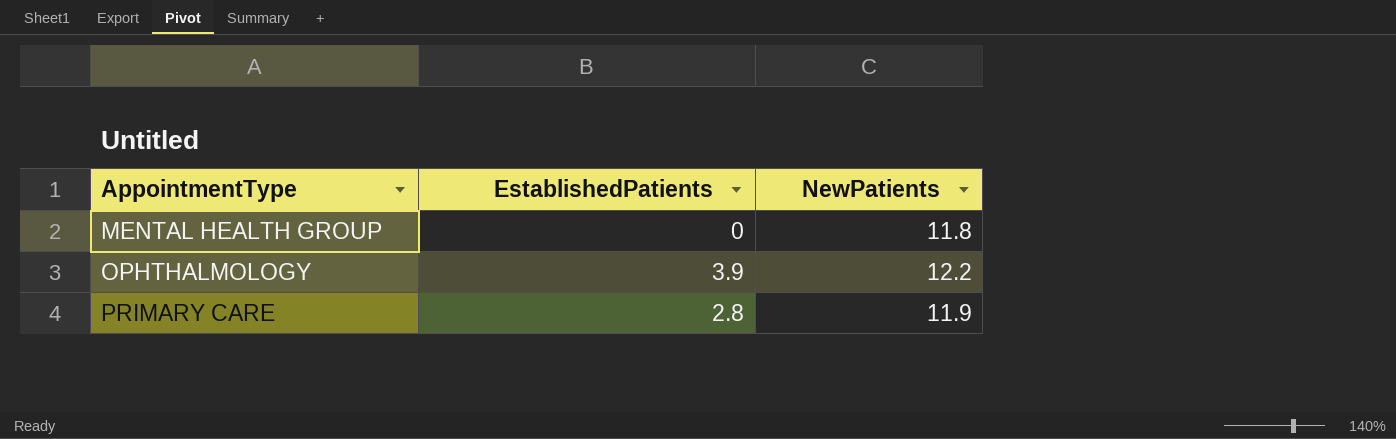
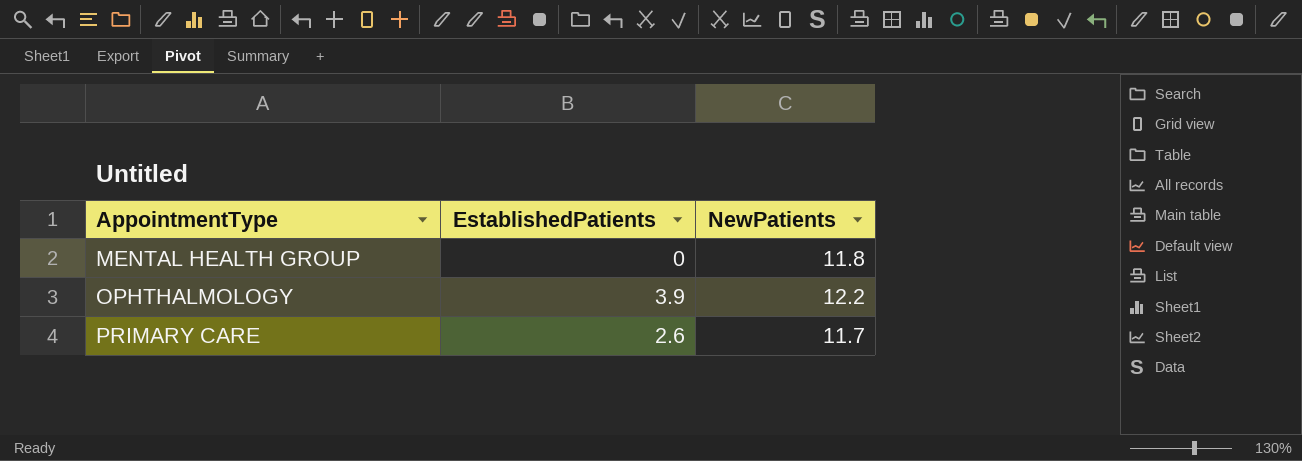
PRIMARY CARE | EstablishedPatients: 2.8 -> 2.6
PRIMARY CARE | NewPatients: 11.9 -> 11.7

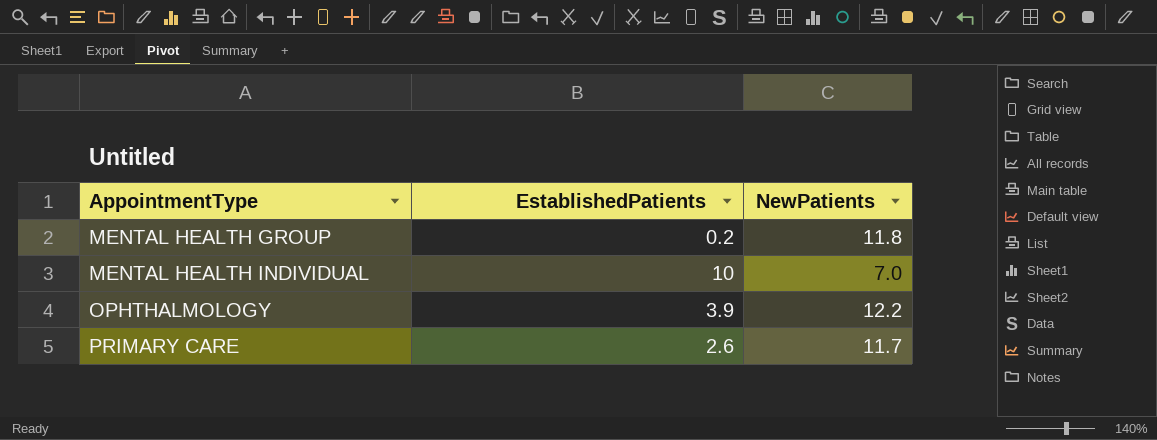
MENTAL HEALTH GROUP | EstablishedPatients: 0 -> 0.2
row MENTAL HEALTH INDIVIDUAL: none -> 10 | 7.0

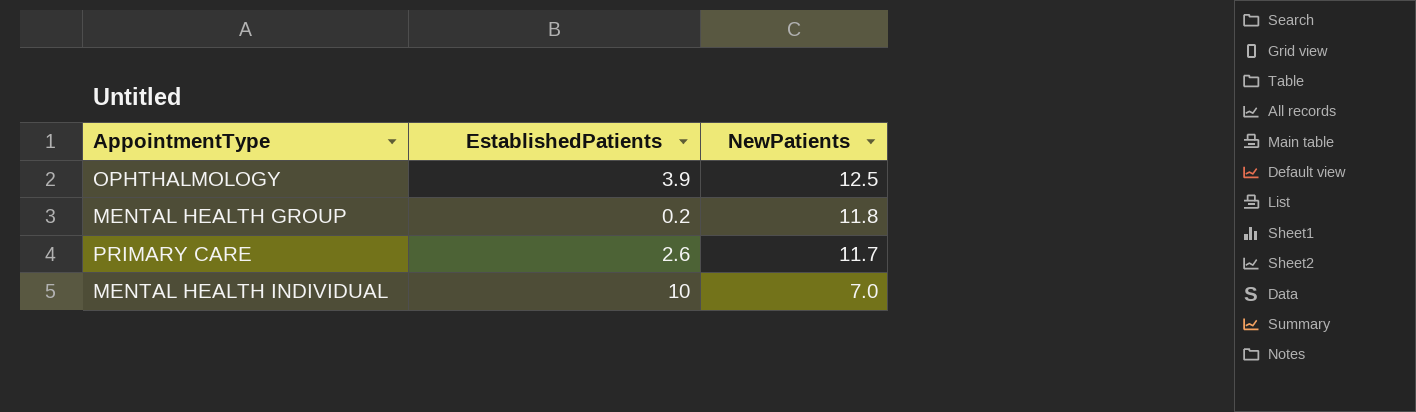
row order: AppointmentType ascending -> NewPatients descending
OPHTHALMOLOGY | NewPatients: 12.2 -> 12.5

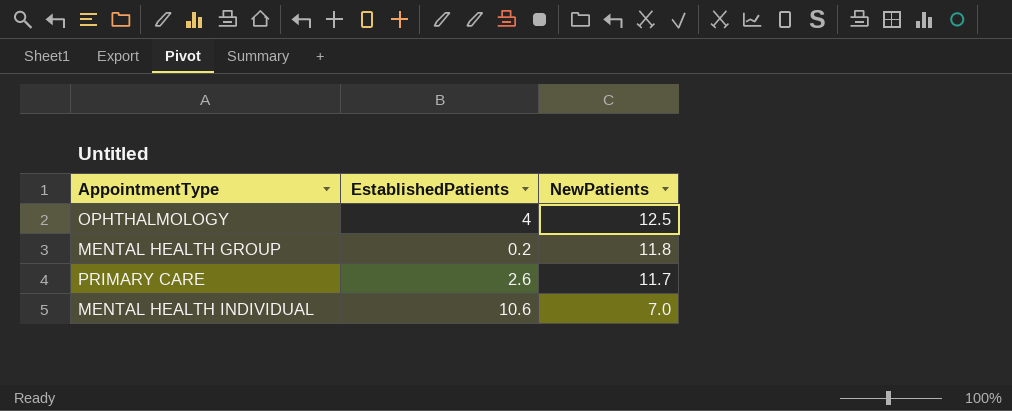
OPHTHALMOLOGY | EstablishedPatients: 3.9 -> 4
MENTAL HEALTH INDIVIDUAL | EstablishedPatients: 10 -> 10.6

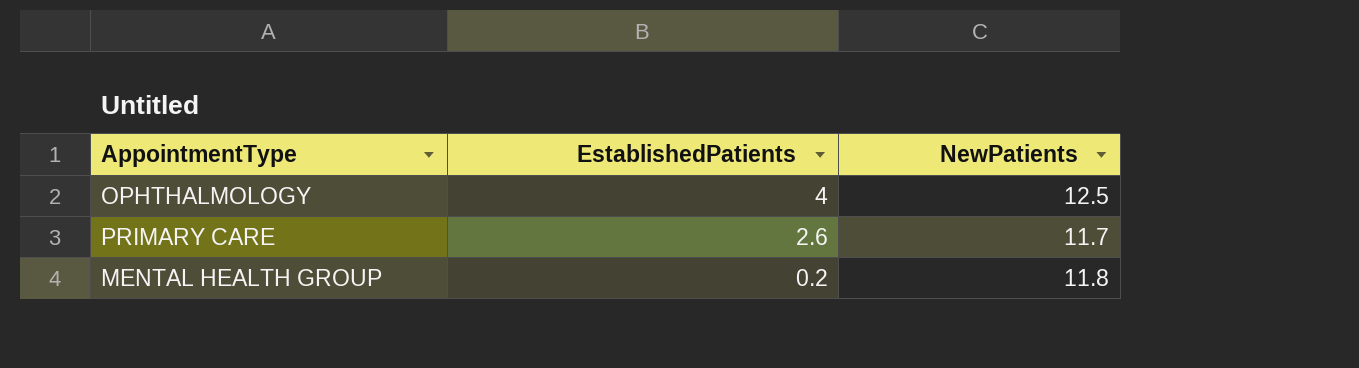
row order: NewPatients descending -> EstablishedPatients descending
row MENTAL HEALTH INDIVIDUAL: 10.6 | 7.0 -> none

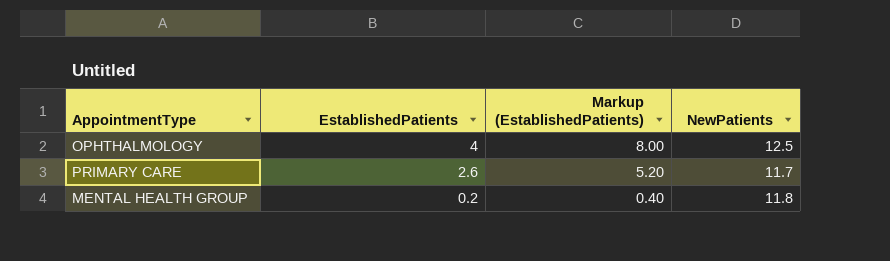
column Markup (EstablishedPatients) | formula: none -> [EstablishedPatients] * 2

